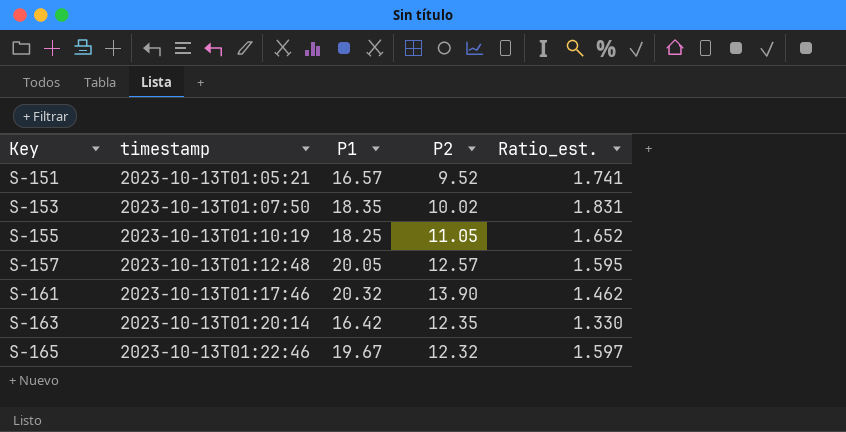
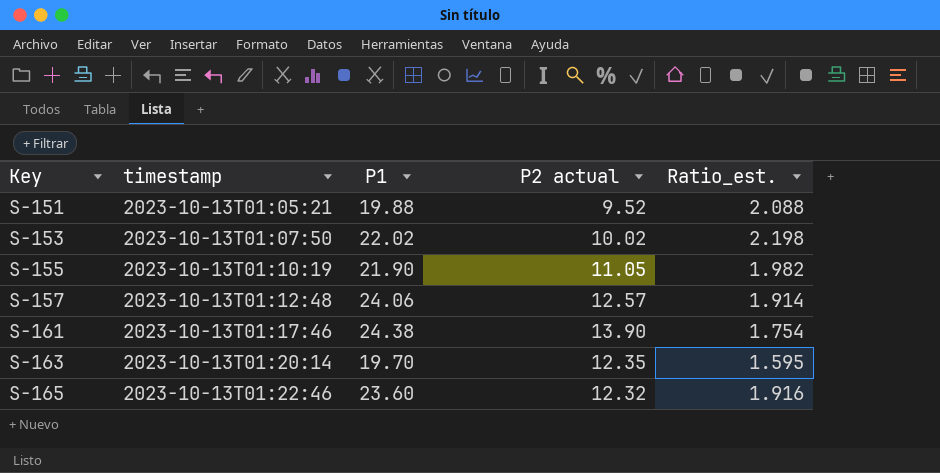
column name: P2 -> P2 actual
S-151 | P1: 16.57 -> 19.88
S-151 | Ratio_est.: 1.741 -> 2.088
S-153 | P1: 18.35 -> 22.02
S-153 | Ratio_est.: 1.831 -> 2.198
S-155 | P1: 18.25 -> 21.90
S-155 | Ratio_est.: 1.652 -> 1.982
S-157 | P1: 20.05 -> 24.06
S-157 | Ratio_est.: 1.595 -> 1.914
S-161 | P1: 20.32 -> 24.38
S-161 | Ratio_est.: 1.462 -> 1.754
S-163 | P1: 16.42 -> 19.70
S-163 | Ratio_est.: 1.330 -> 1.595
S-165 | P1: 19.67 -> 23.60
S-165 | Ratio_est.: 1.597 -> 1.916

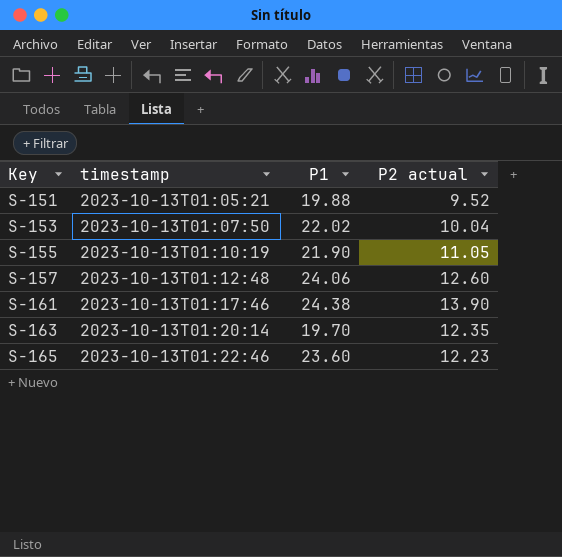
column Ratio_est. | formula: [P1] / [P2 actual] -> none
S-153 | P2 actual: 10.02 -> 10.04
S-157 | P2 actual: 12.57 -> 12.60
S-165 | P2 actual: 12.32 -> 12.23

